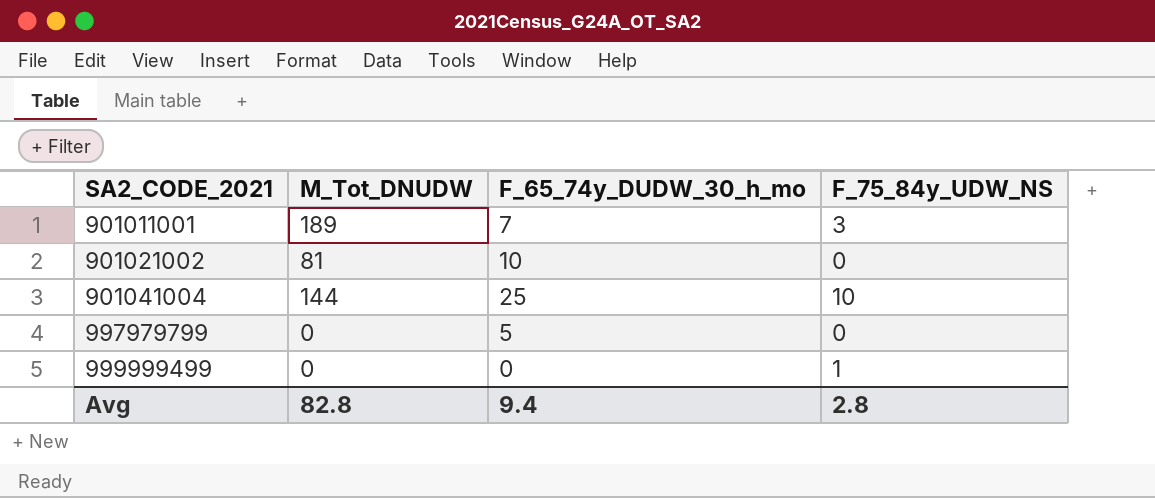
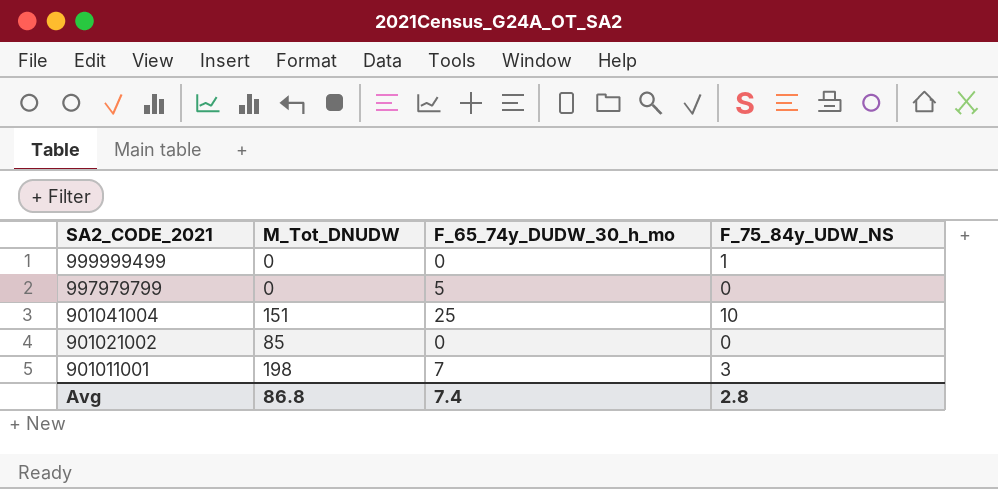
row order: SA2_CODE_2021 ascending -> SA2_CODE_2021 descending
901041004 | M_Tot_DNUDW: 144 -> 151
901021002 | M_Tot_DNUDW: 81 -> 85
901021002 | F_65_74y_DUDW_30_h_mo: 10 -> 0
901011001 | M_Tot_DNUDW: 189 -> 198
Avg | M_Tot_DNUDW: 82.8 -> 86.8
Avg | F_65_74y_DUDW_30_h_mo: 9.4 -> 7.4

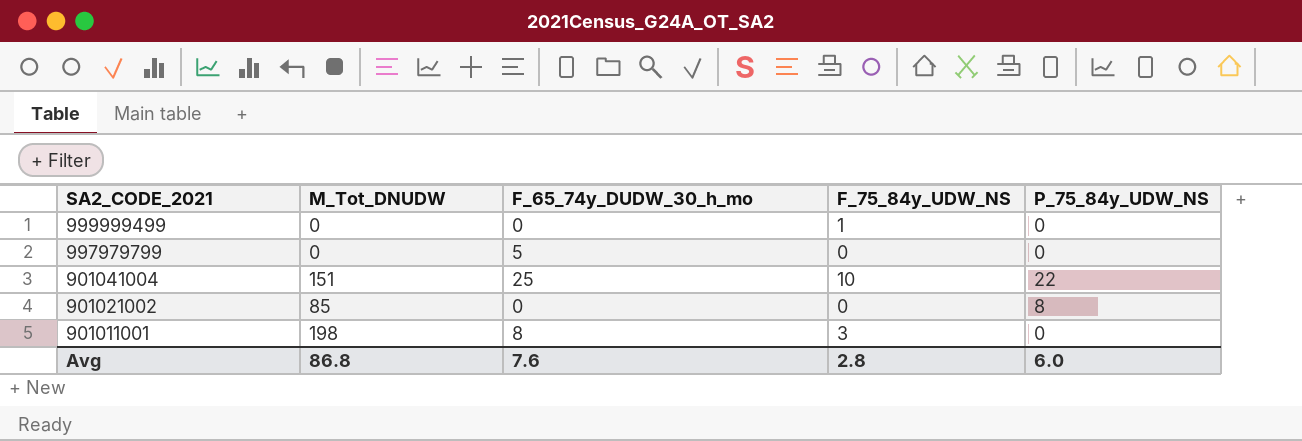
column P_75_84y_UDW_NS | position: none -> 5
901011001 | F_65_74y_DUDW_30_h_mo: 7 -> 8
Avg | F_65_74y_DUDW_30_h_mo: 7.4 -> 7.6

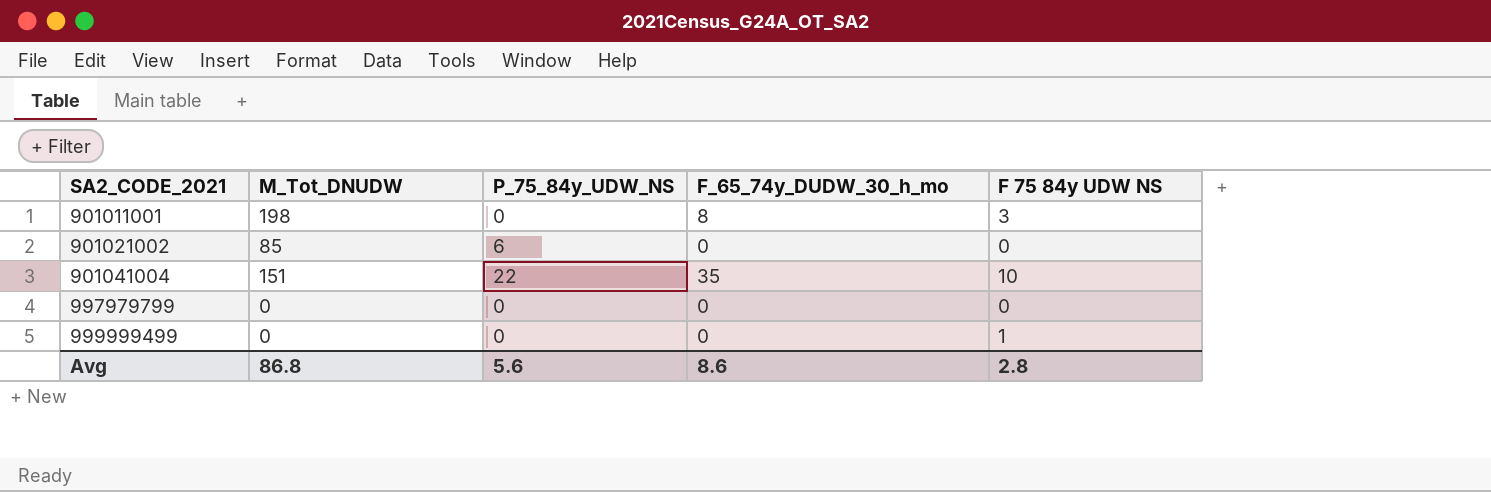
row order: SA2_CODE_2021 descending -> SA2_CODE_2021 ascending
column P_75_84y_UDW_NS | position: 5 -> 3
column name: F_75_84y_UDW_NS -> F 75 84y UDW NS
901021002 | P_75_84y_UDW_NS: 8 -> 6
901041004 | F_65_74y_DUDW_30_h_mo: 25 -> 35
997979799 | F_65_74y_DUDW_30_h_mo: 5 -> 0
Avg | P_75_84y_UDW_NS: 6.0 -> 5.6
Avg | F_65_74y_DUDW_30_h_mo: 7.6 -> 8.6

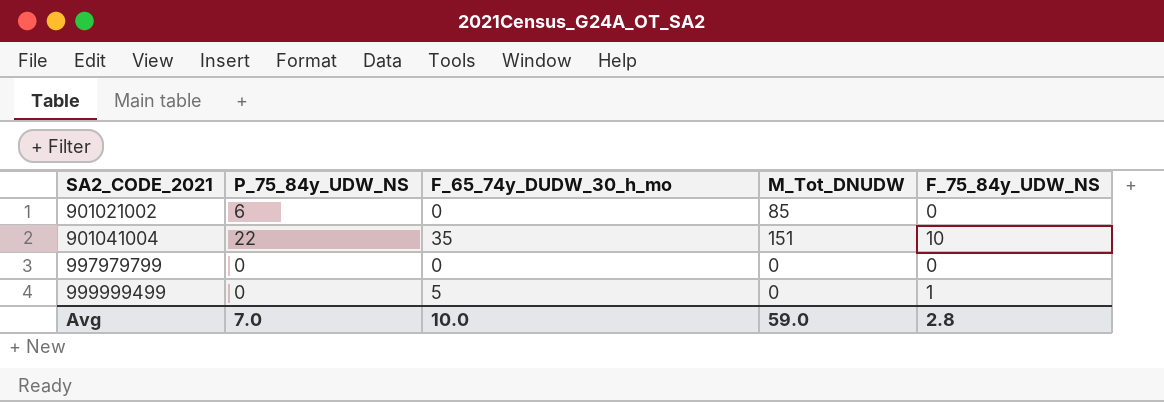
column M_Tot_DNUDW | position: 2 -> 4
column name: F 75 84y UDW NS -> F_75_84y_UDW_NS
row 901011001: 198 | 0 | 8 | 3 -> none
999999499 | F_65_74y_DUDW_30_h_mo: 0 -> 5
Avg | P_75_84y_UDW_NS: 5.6 -> 7.0
Avg | F_65_74y_DUDW_30_h_mo: 8.6 -> 10.0
Avg | M_Tot_DNUDW: 86.8 -> 59.0

